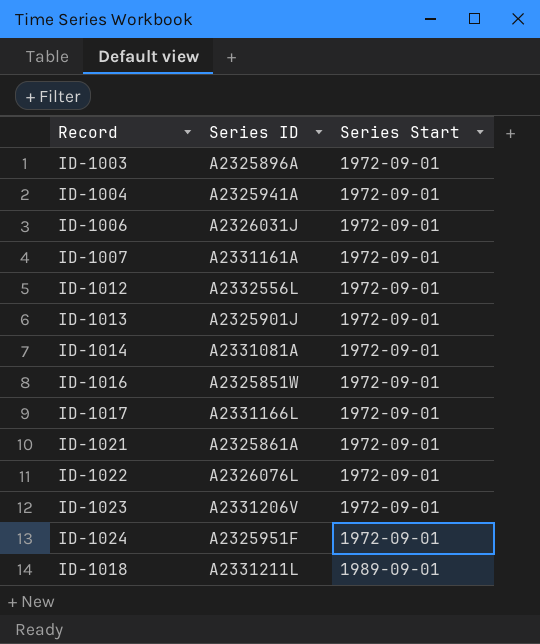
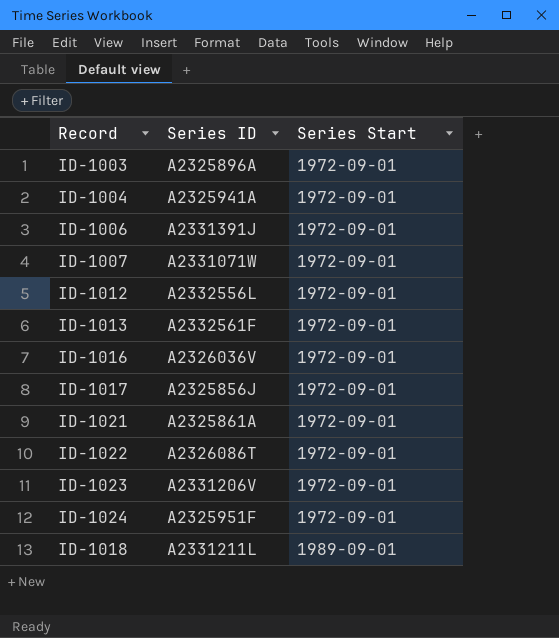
row ID-1014: A2331081A | 1972-09-01 -> none
ID-1006 | Series ID: A2326031J -> A2331391J
ID-1007 | Series ID: A2331161A -> A2331071W
ID-1013 | Series ID: A2325901J -> A2332561F
ID-1016 | Series ID: A2325851W -> A2326036V
ID-1017 | Series ID: A2331166L -> A2325856J
ID-1022 | Series ID: A2326076L -> A2326086T

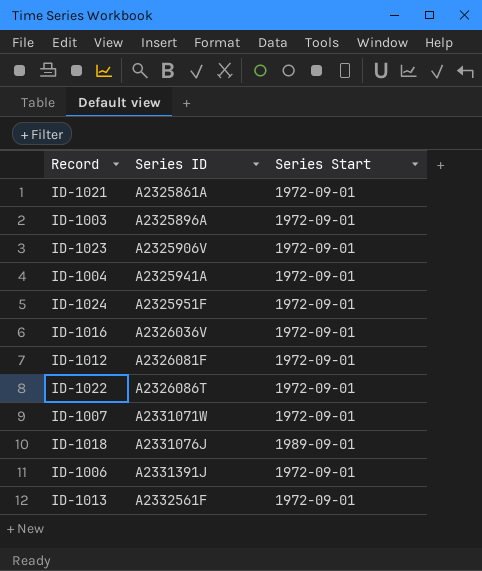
row order: Series Start ascending -> Series ID ascending
row ID-1017: A2325856J | 1972-09-01 -> none
ID-1023 | Series ID: A2331206V -> A2325906V
ID-1012 | Series ID: A2332556L -> A2326081F
ID-1018 | Series ID: A2331211L -> A2331076J

